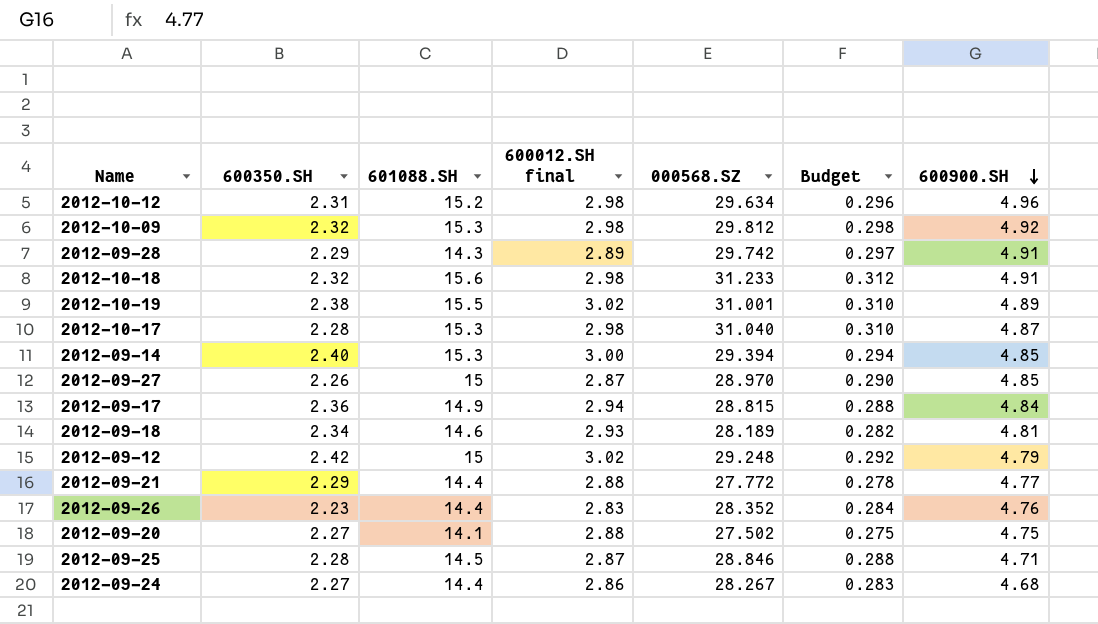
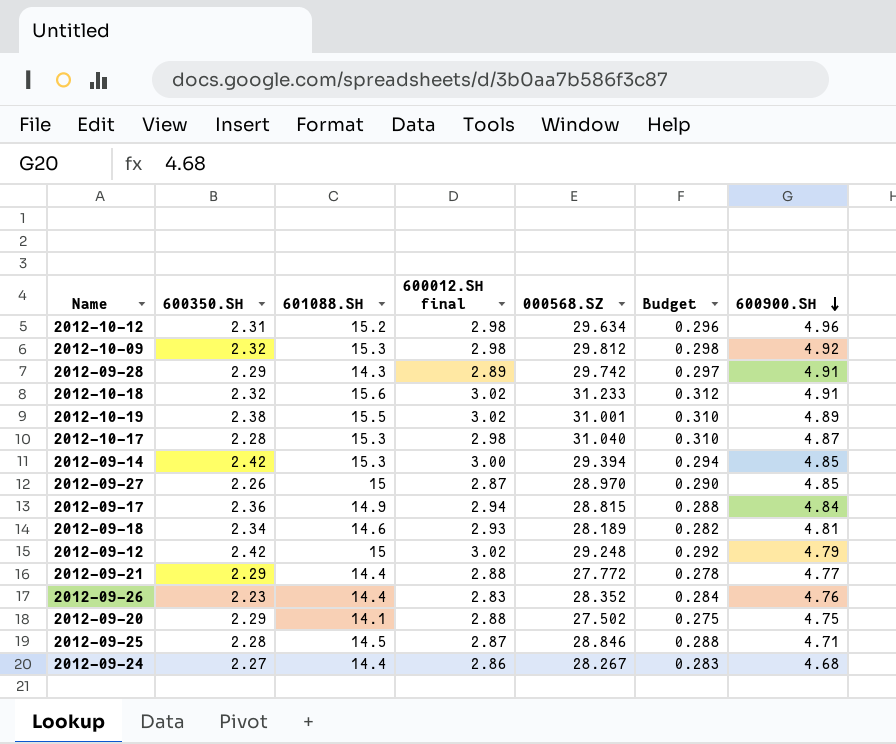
2012-10-18 | 600012.SH final: 2.98 -> 3.02
2012-09-14 | 600350.SH: 2.40 -> 2.42
2012-09-20 | 600350.SH: 2.27 -> 2.29

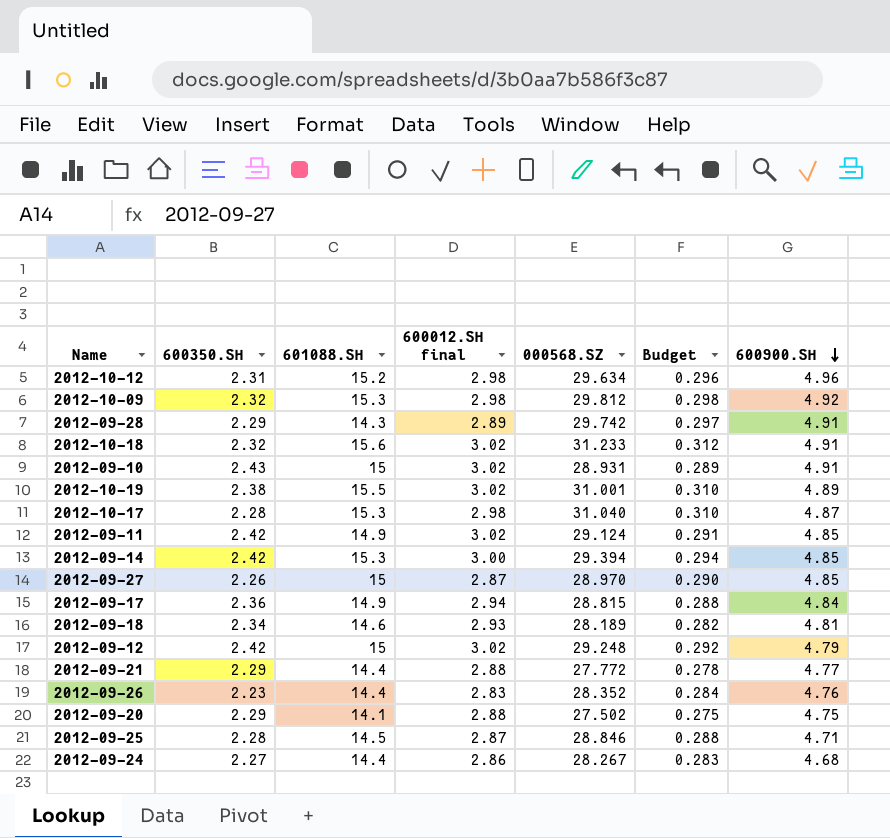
row 2012-09-10: none -> 2.43 | 15 | 3.02 | 28.931 | 0.289 | 4.91
row 2012-09-11: none -> 2.42 | 14.9 | 3.02 | 29.124 | 0.291 | 4.85

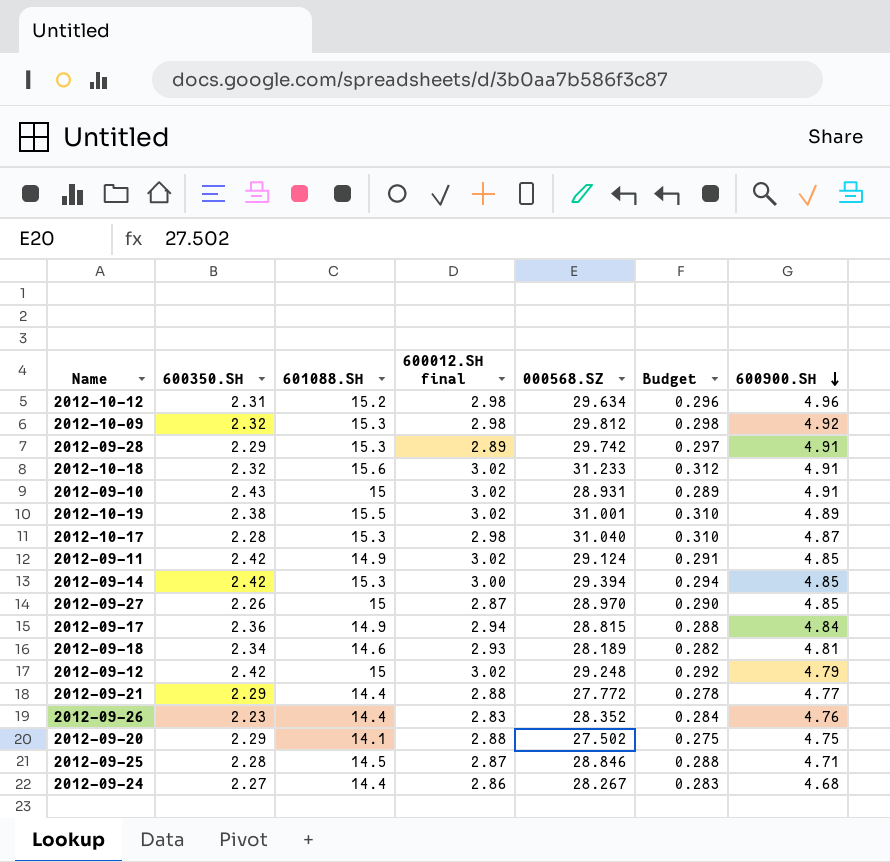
2012-09-28 | 601088.SH: 14.3 -> 15.3

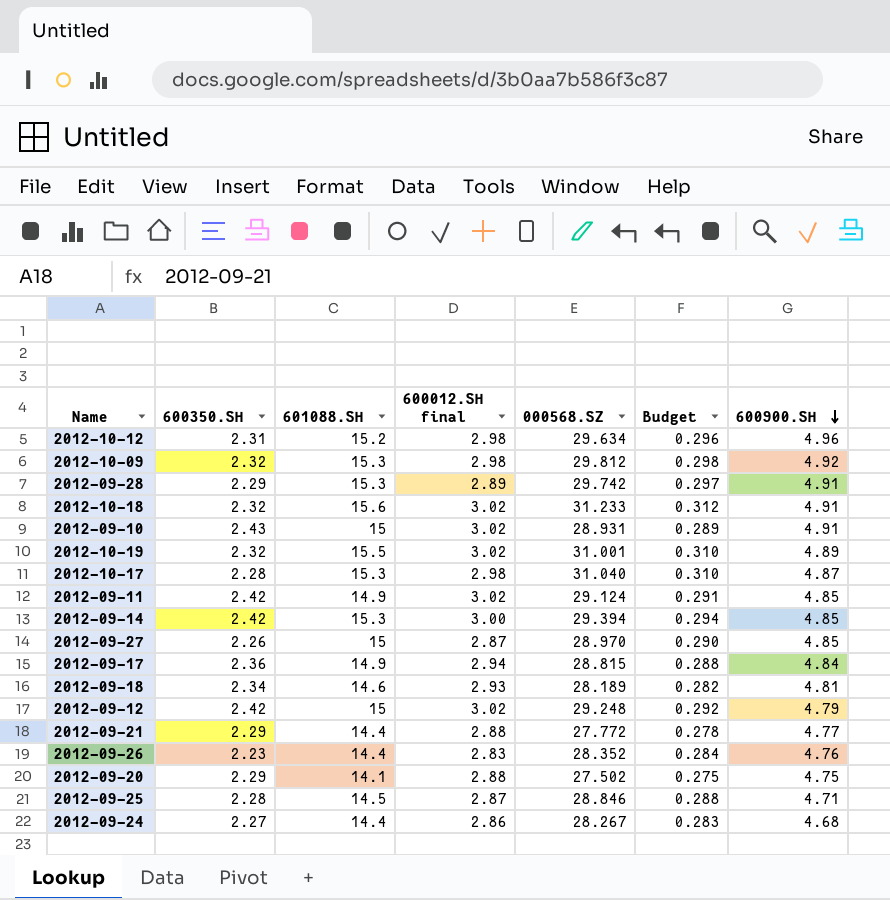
2012-10-19 | 600350.SH: 2.38 -> 2.32

